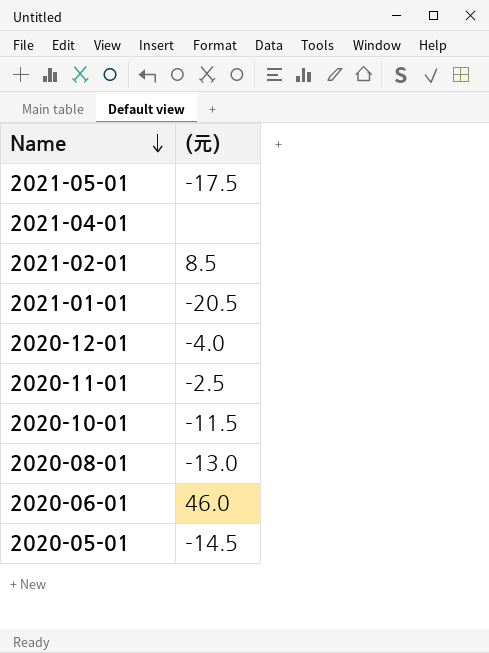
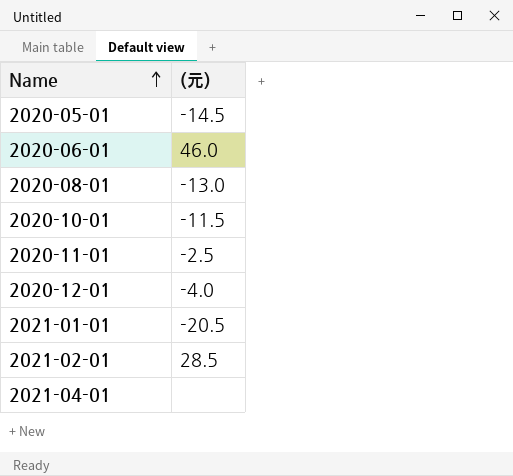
row order: Name descending -> Name ascending
row 2021-05-01: -17.5 -> none
2021-02-01 | (元): 8.5 -> 28.5

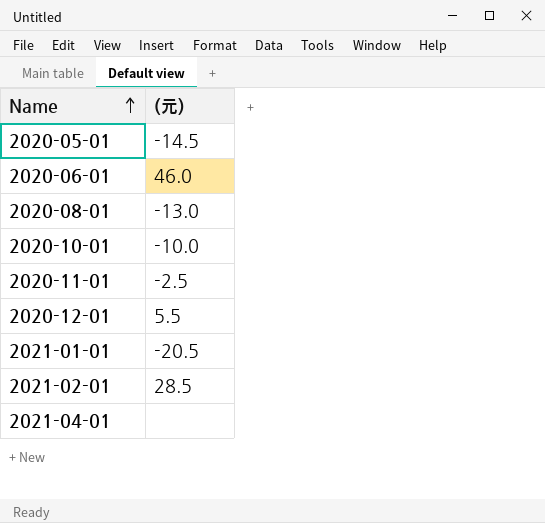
2020-10-01 | (元): -11.5 -> -10.0
2020-12-01 | (元): -4.0 -> 5.5

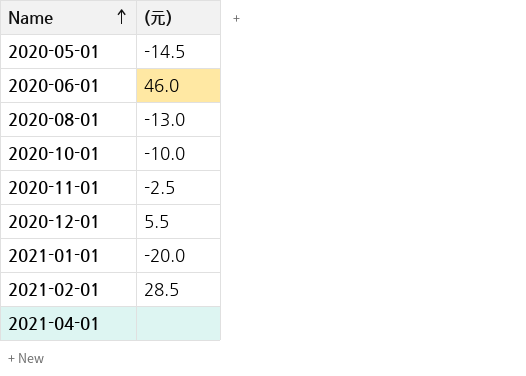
2021-01-01 | (元): -20.5 -> -20.0

